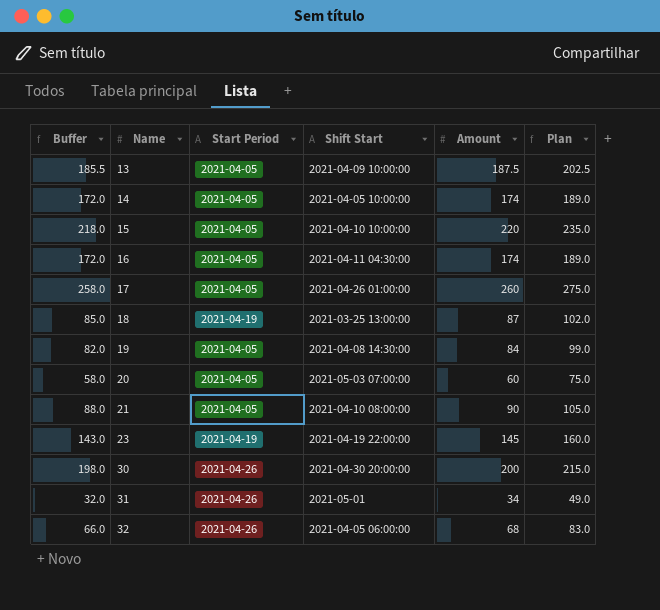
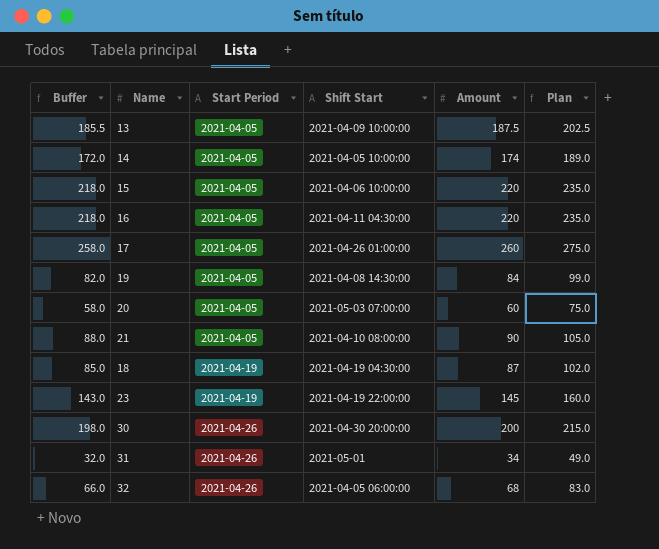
row order: Name ascending -> Start Period ascending
15 | Shift Start: 2021-04-10 10:00:00 -> 2021-04-06 10:00:00
16 | Buffer: 172.0 -> 218.0
16 | Amount: 174 -> 220
16 | Plan: 189.0 -> 235.0
18 | Shift Start: 2021-03-25 13:00:00 -> 2021-04-19 04:30:00

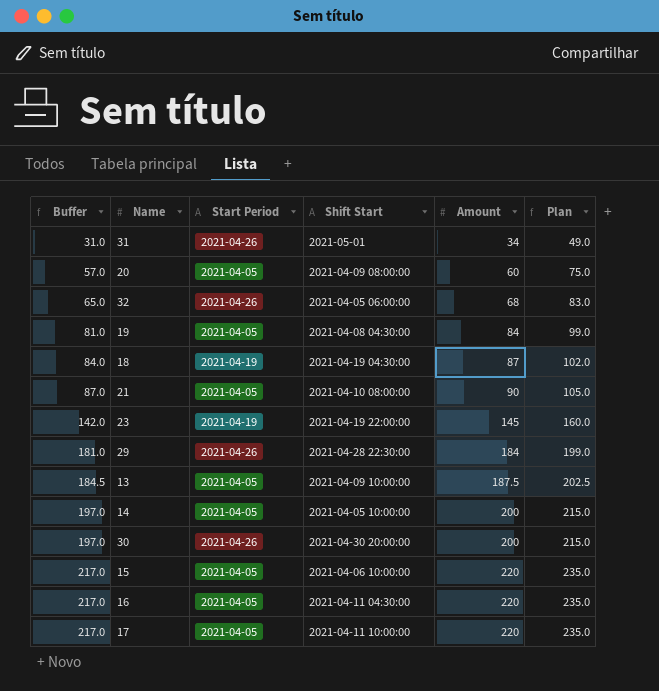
row order: Start Period ascending -> Buffer ascending
column Buffer | formula: [Amount] - 2 -> [Amount] - 3
20 | Shift Start: 2021-05-03 07:00:00 -> 2021-04-09 08:00:00
19 | Shift Start: 2021-04-08 14:30:00 -> 2021-04-08 04:30:00
row 29: none -> 181.0 | 2021-04-26 | 2021-04-28 22:30:00 | 184 | 199.0
14 | Amount: 174 -> 200
14 | Plan: 189.0 -> 215.0
17 | Shift Start: 2021-04-26 01:00:00 -> 2021-04-11 10:00:00
17 | Amount: 260 -> 220
17 | Plan: 275.0 -> 235.0

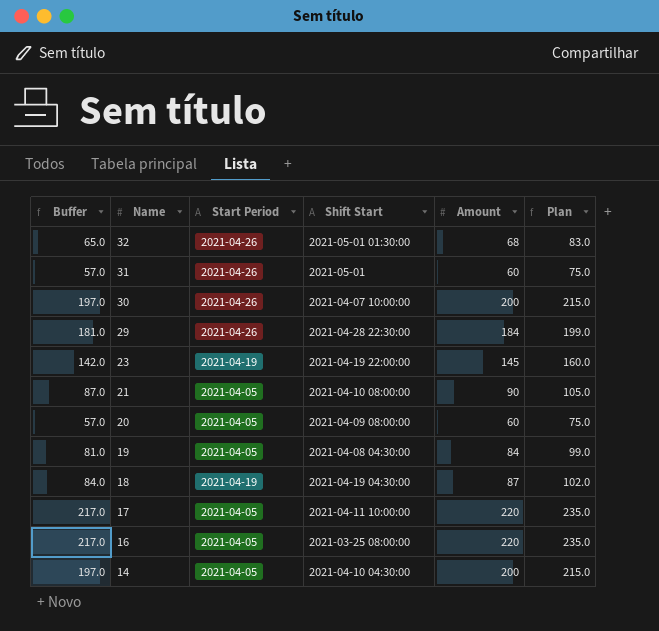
row order: Buffer ascending -> Name descending
row 13: 184.5 | 2021-04-05 | 2021-04-09 10:00:00 | 187.5 | 202.5 -> none
row 15: 217.0 | 2021-04-05 | 2021-04-06 10:00:00 | 220 | 235.0 -> none
32 | Shift Start: 2021-04-05 06:00:00 -> 2021-05-01 01:30:00
31 | Buffer: 31.0 -> 57.0
31 | Amount: 34 -> 60
31 | Plan: 49.0 -> 75.0
30 | Shift Start: 2021-04-30 20:00:00 -> 2021-04-07 10:00:00
16 | Shift Start: 2021-04-11 04:30:00 -> 2021-03-25 08:00:00
14 | Shift Start: 2021-04-05 10:00:00 -> 2021-04-10 04:30:00

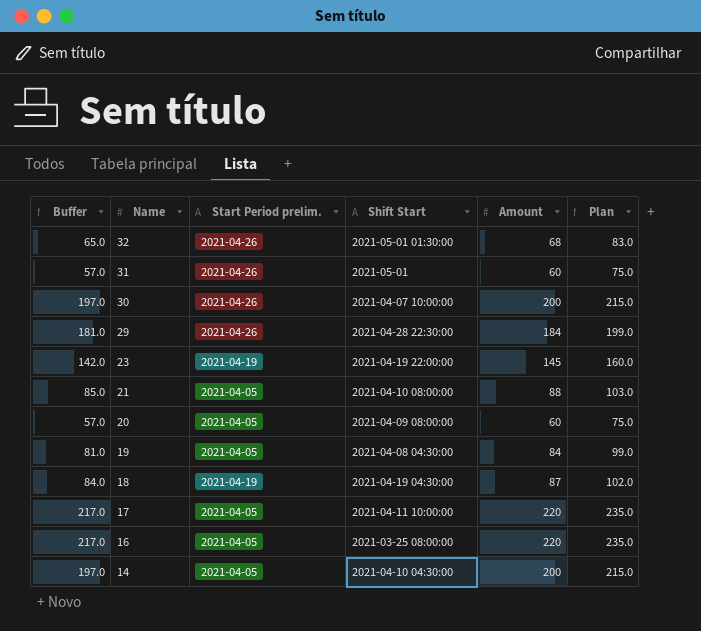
column name: Start Period -> Start Period prelim.
21 | Buffer: 87.0 -> 85.0
21 | Amount: 90 -> 88
21 | Plan: 105.0 -> 103.0

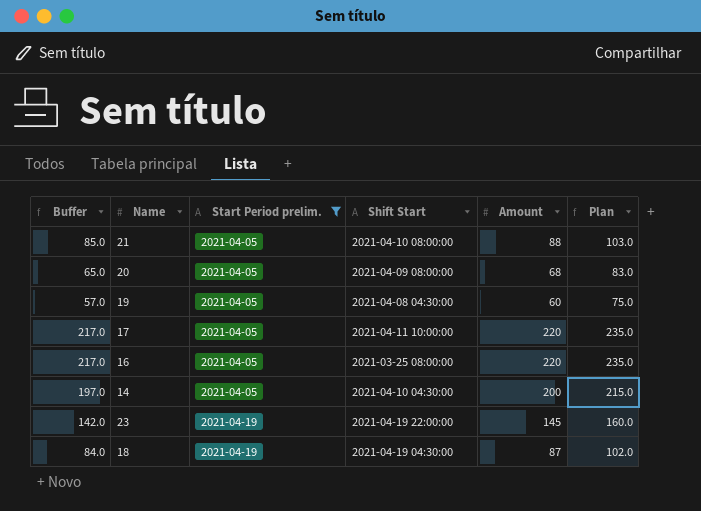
filter: none -> Start Period prelim. != 2021-04-26
row order: Name descending -> Start Period prelim. ascending
20 | Buffer: 57.0 -> 65.0
20 | Amount: 60 -> 68
20 | Plan: 75.0 -> 83.0
19 | Buffer: 81.0 -> 57.0
19 | Amount: 84 -> 60
19 | Plan: 99.0 -> 75.0

